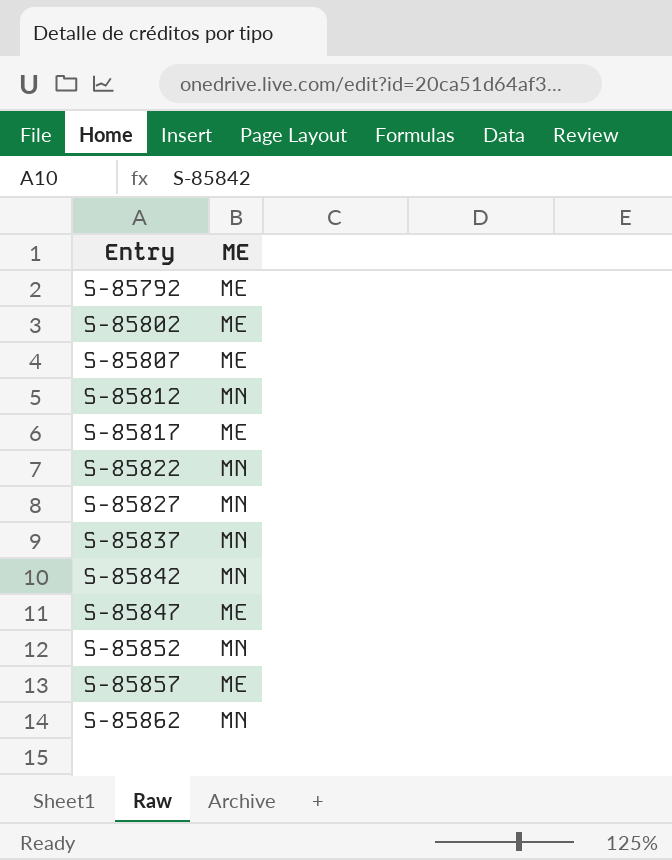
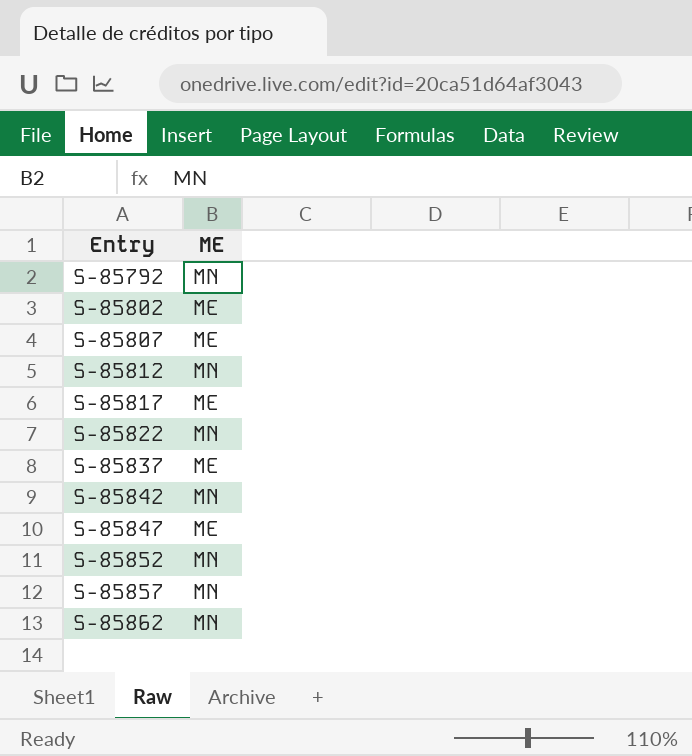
row S-85827: MN -> none
S-85792 | ME: ME -> MN
S-85837 | ME: MN -> ME
S-85857 | ME: ME -> MN

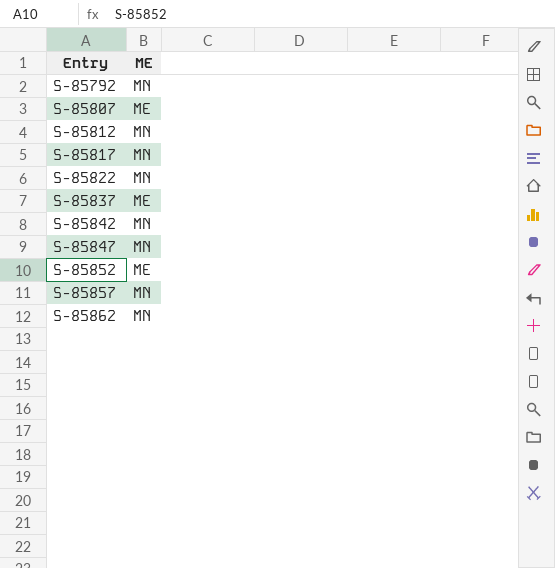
row S-85802: ME -> none
S-85817 | ME: ME -> MN
S-85847 | ME: ME -> MN
S-85852 | ME: MN -> ME

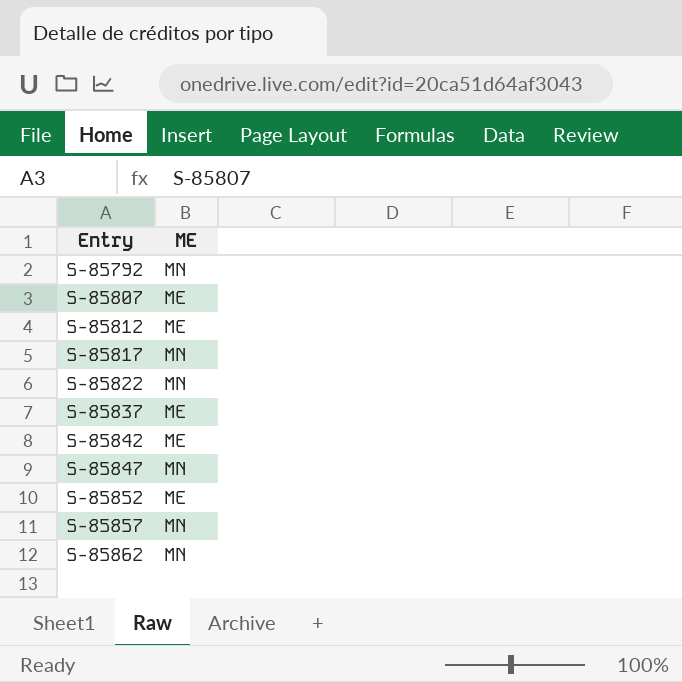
S-85812 | ME: MN -> ME
S-85842 | ME: MN -> ME

